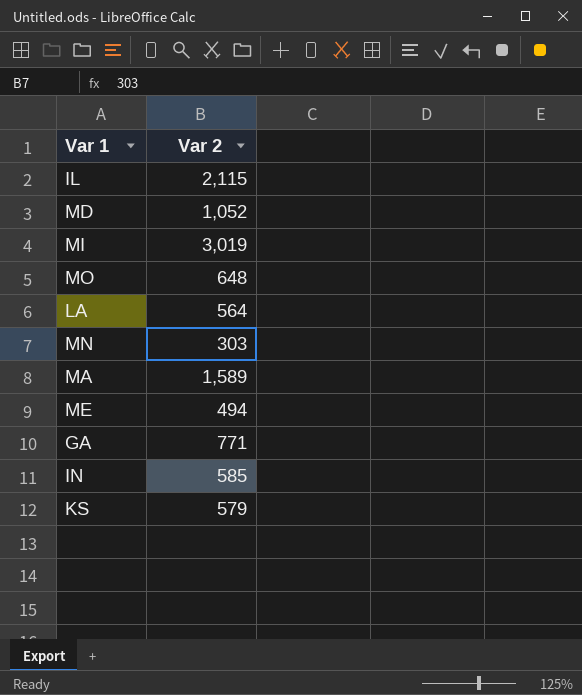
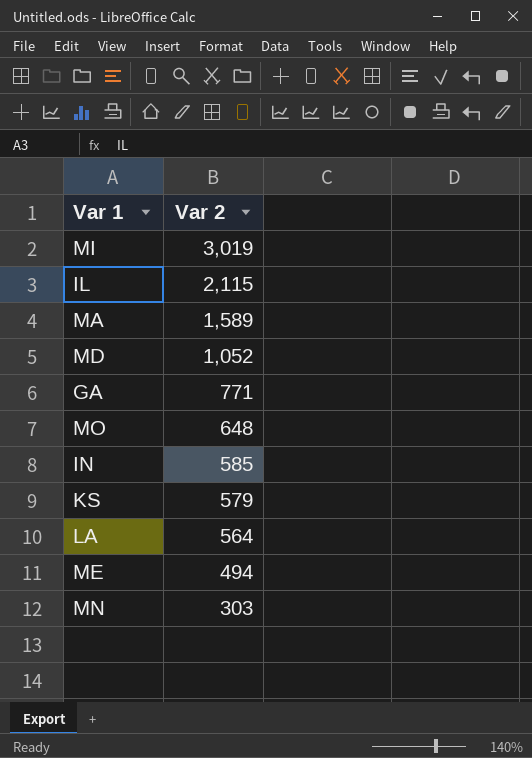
row order: none -> Var 2 descending

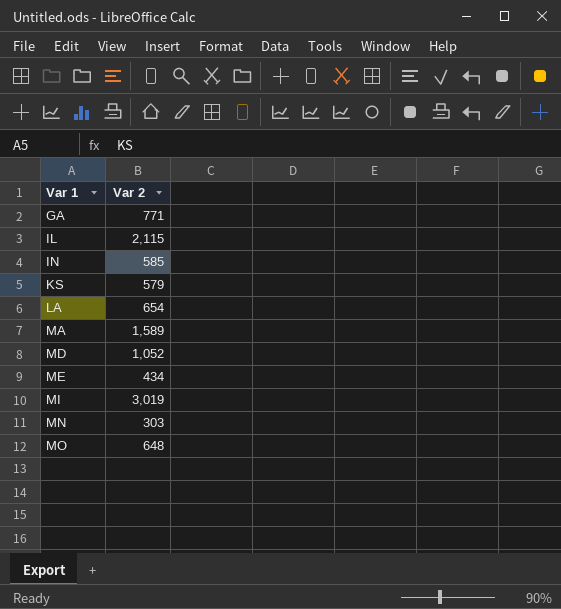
row order: Var 2 descending -> Var 1 ascending
LA | Var 2: 564 -> 654
ME | Var 2: 494 -> 434

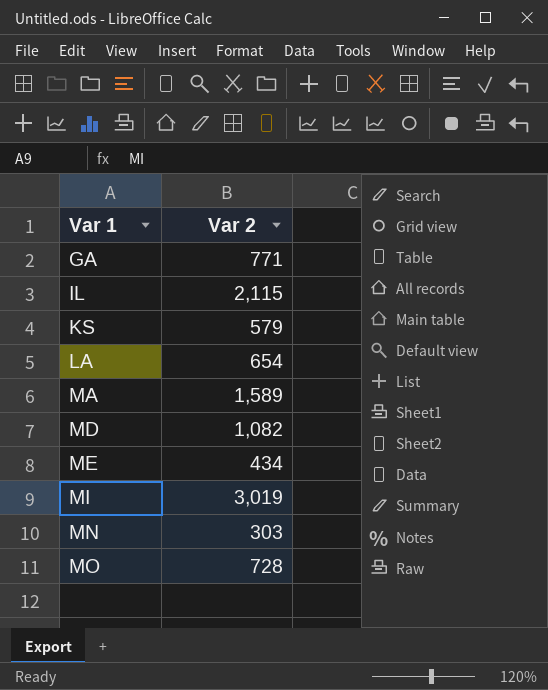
row IN: 585 -> none
MD | Var 2: 1,052 -> 1,082
MO | Var 2: 648 -> 728

